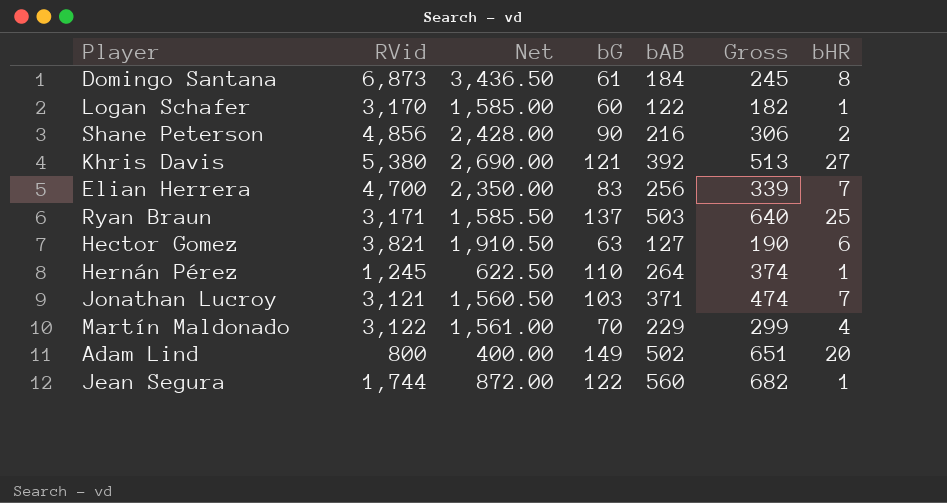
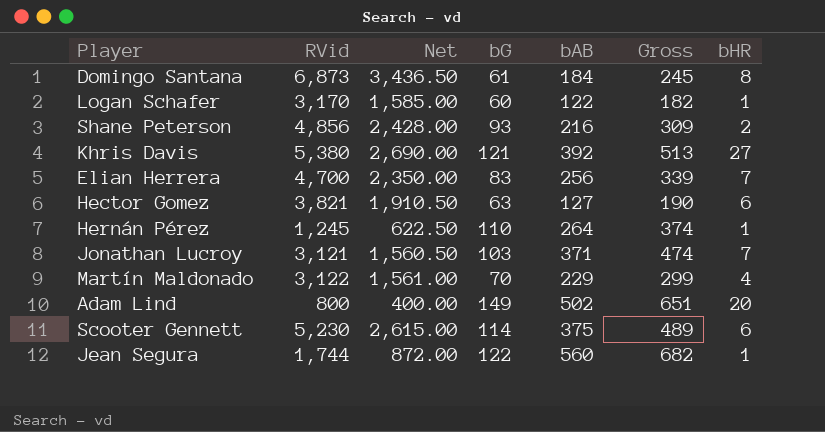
row Ryan Braun: 3,171 | 1,585.50 | 137 | 503 | 640 | 25 -> none
Shane Peterson | bG: 90 -> 93
Shane Peterson | Gross: 306 -> 309
row Scooter Gennett: none -> 5,230 | 2,615.00 | 114 | 375 | 489 | 6

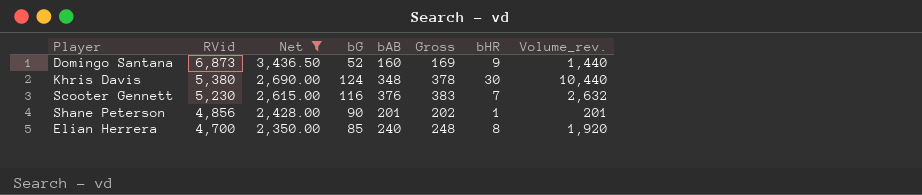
filter: none -> Net >= 2,350.00
row order: none -> RVid descending
column Gross | formula: [bG] + [bAB] -> [bAB] + [bHR]
column Volume_rev. | formula: none -> [bAB] * [bHR]
Domingo Santana | bG: 61 -> 52
Domingo Santana | bAB: 184 -> 160
Domingo Santana | bHR: 8 -> 9
Khris Davis | bG: 121 -> 124
Khris Davis | bAB: 392 -> 348
Khris Davis | bHR: 27 -> 30
Scooter Gennett | bG: 114 -> 116
Scooter Gennett | bAB: 375 -> 376
Scooter Gennett | bHR: 6 -> 7
Shane Peterson | bG: 93 -> 90
Shane Peterson | bAB: 216 -> 201
Shane Peterson | bHR: 2 -> 1
Elian Herrera | bG: 83 -> 85
Elian Herrera | bAB: 256 -> 240
Elian Herrera | bHR: 7 -> 8

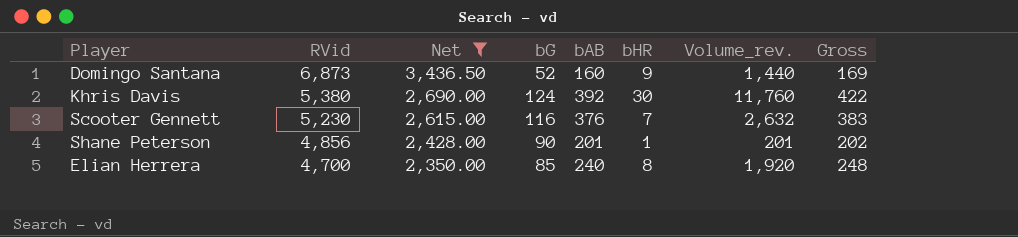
column Gross | position: 6 -> 8
Khris Davis | bAB: 348 -> 392
Khris Davis | Volume_rev.: 10,440 -> 11,760
Khris Davis | Gross: 378 -> 422

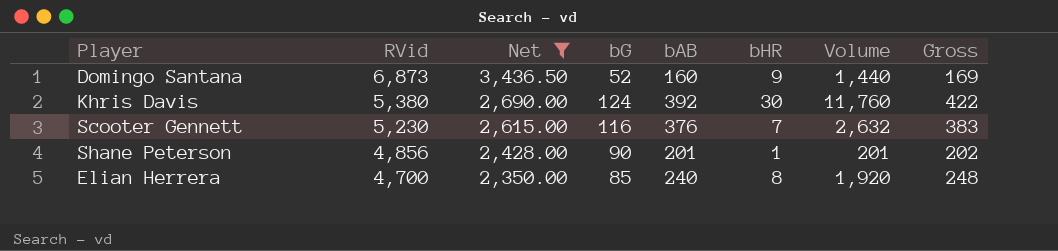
column name: Volume_rev. -> Volume

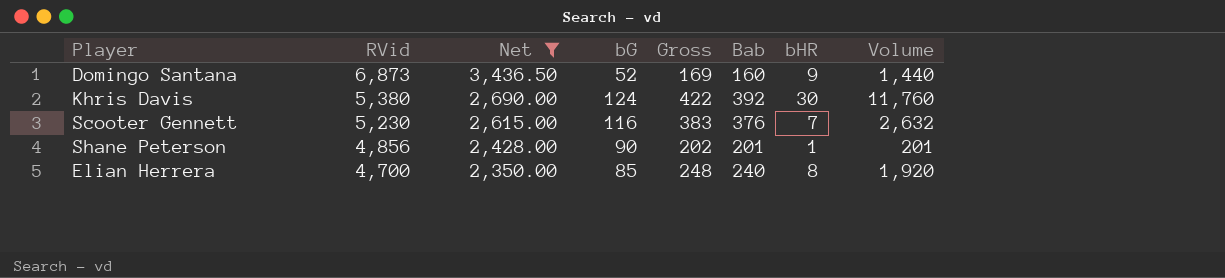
column Gross | position: 8 -> 5
column name: bAB -> Bab

